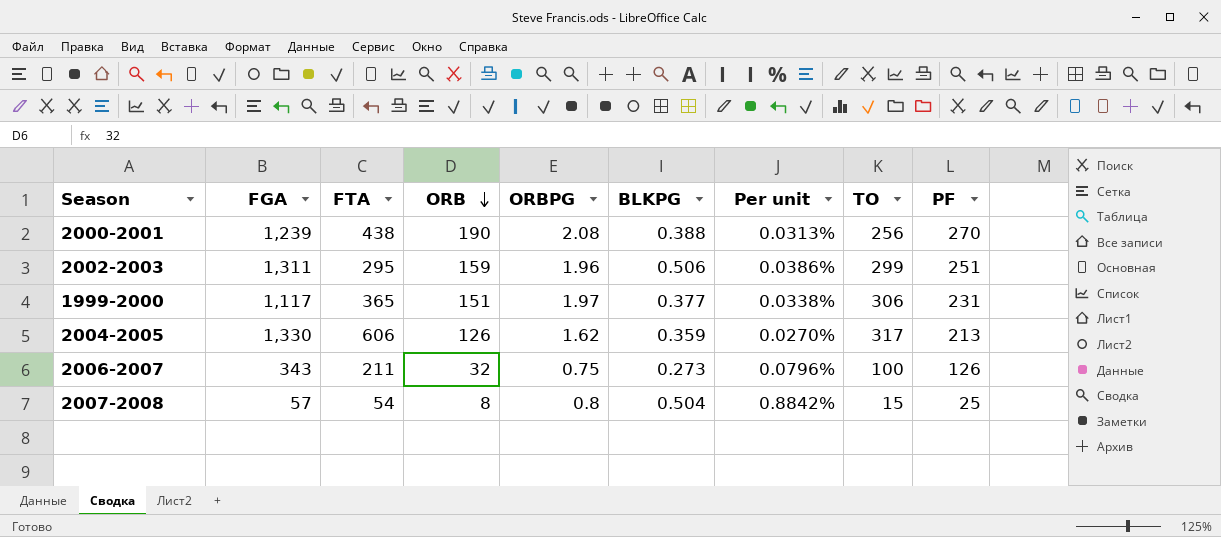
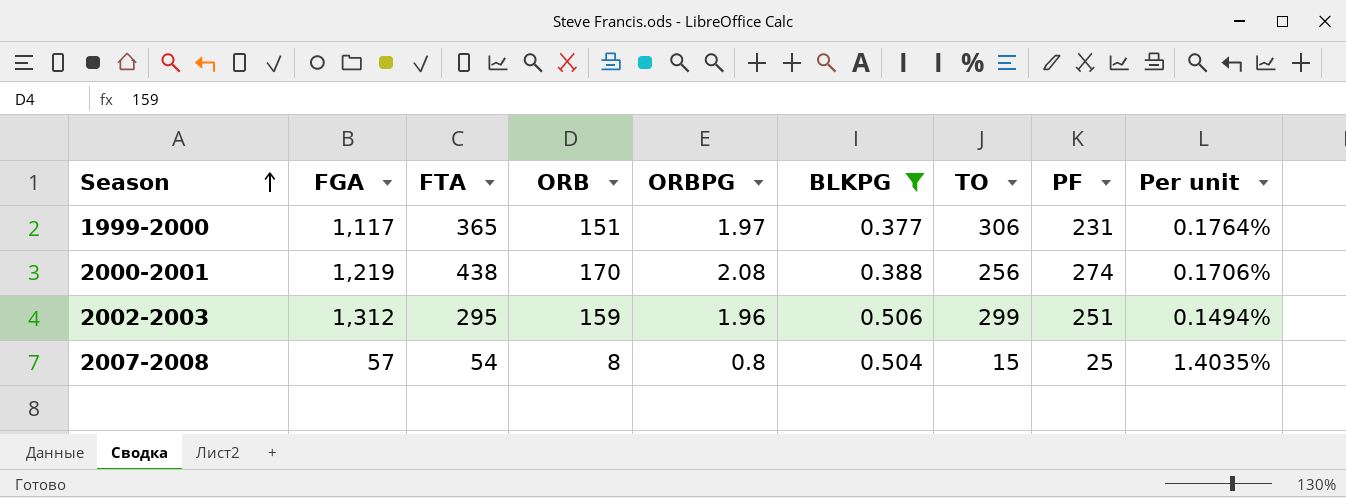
filter: none -> BLKPG >= 0.377
row order: ORB descending -> Season ascending
column Per unit | formula: [BLKPG] / [FGA] -> [ORBPG] / [FGA]
column Per unit | position: 7 -> 9
2000-2001 | FGA: 1,239 -> 1,219
2000-2001 | ORB: 190 -> 170
2000-2001 | PF: 270 -> 274
2002-2003 | FGA: 1,311 -> 1,312

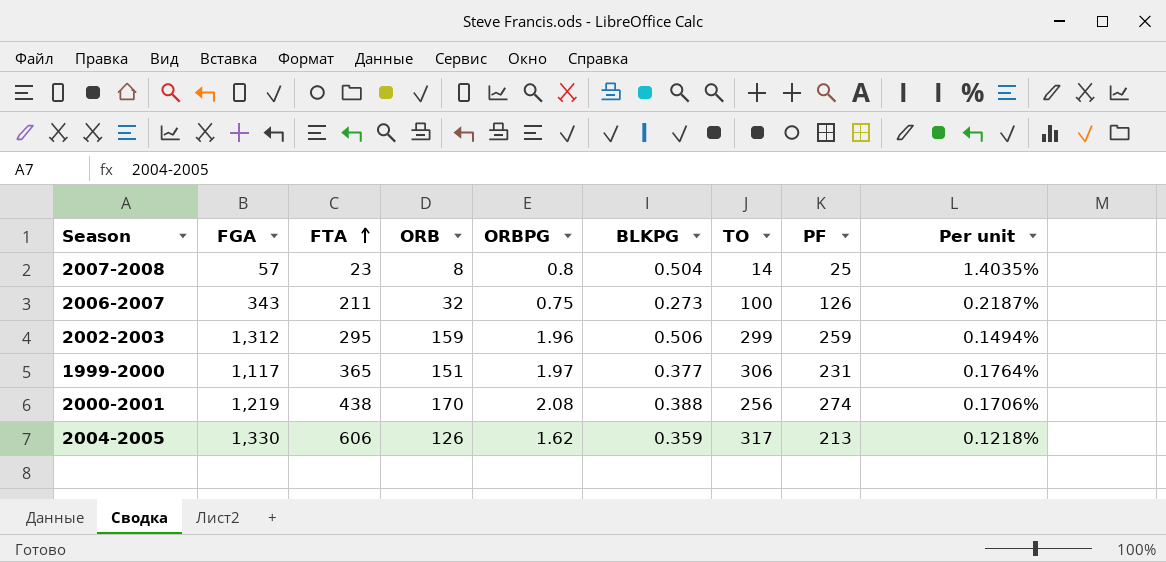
filter: BLKPG >= 0.377 -> none
row order: Season ascending -> FTA ascending
2007-2008 | FTA: 54 -> 23
2007-2008 | TO: 15 -> 14
2002-2003 | PF: 251 -> 259

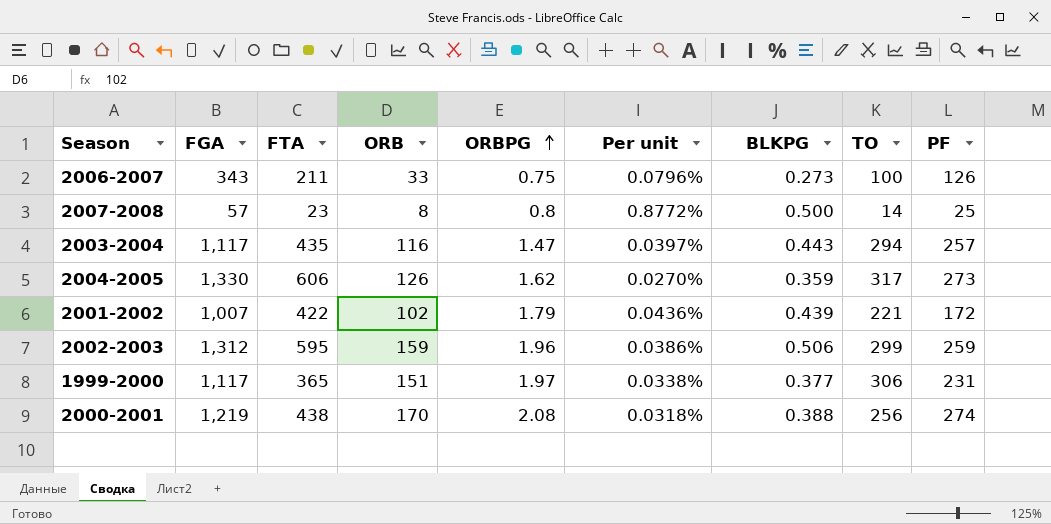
row order: FTA ascending -> ORBPG ascending
column Per unit | formula: [ORBPG] / [FGA] -> [BLKPG] / [FGA]
column Per unit | position: 9 -> 6
2006-2007 | ORB: 32 -> 33
2007-2008 | BLKPG: 0.504 -> 0.500
row 2003-2004: none -> 1,117 | 435 | 116 | 1.47 | 0.0397% | 0.443 | 294 | 257
2004-2005 | PF: 213 -> 273
row 2001-2002: none -> 1,007 | 422 | 102 | 1.79 | 0.0436% | 0.439 | 221 | 172
2002-2003 | FTA: 295 -> 595

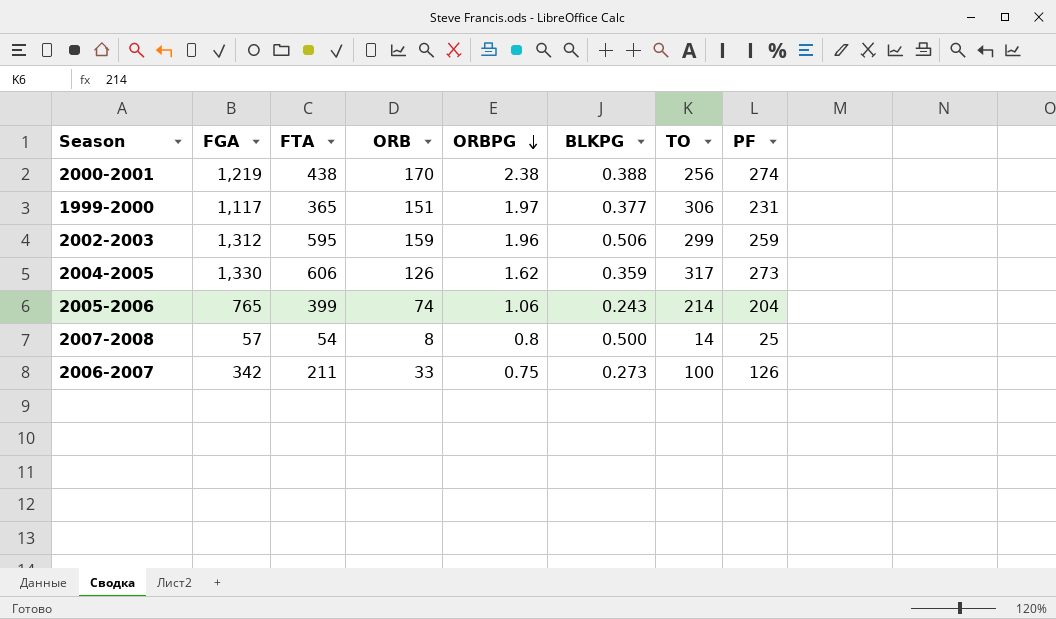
row order: ORBPG ascending -> ORBPG descending
column Per unit | formula: [BLKPG] / [FGA] -> none
row 2003-2004: 1,117 | 435 | 116 | 1.47 | 0.0397% | 0.443 | 294 | 257 -> none
row 2001-2002: 1,007 | 422 | 102 | 1.79 | 0.0436% | 0.439 | 221 | 172 -> none
2000-2001 | ORBPG: 2.08 -> 2.38
row 2005-2006: none -> 765 | 399 | 74 | 1.06 | 0.243 | 214 | 204
2007-2008 | FTA: 23 -> 54
2006-2007 | FGA: 343 -> 342

